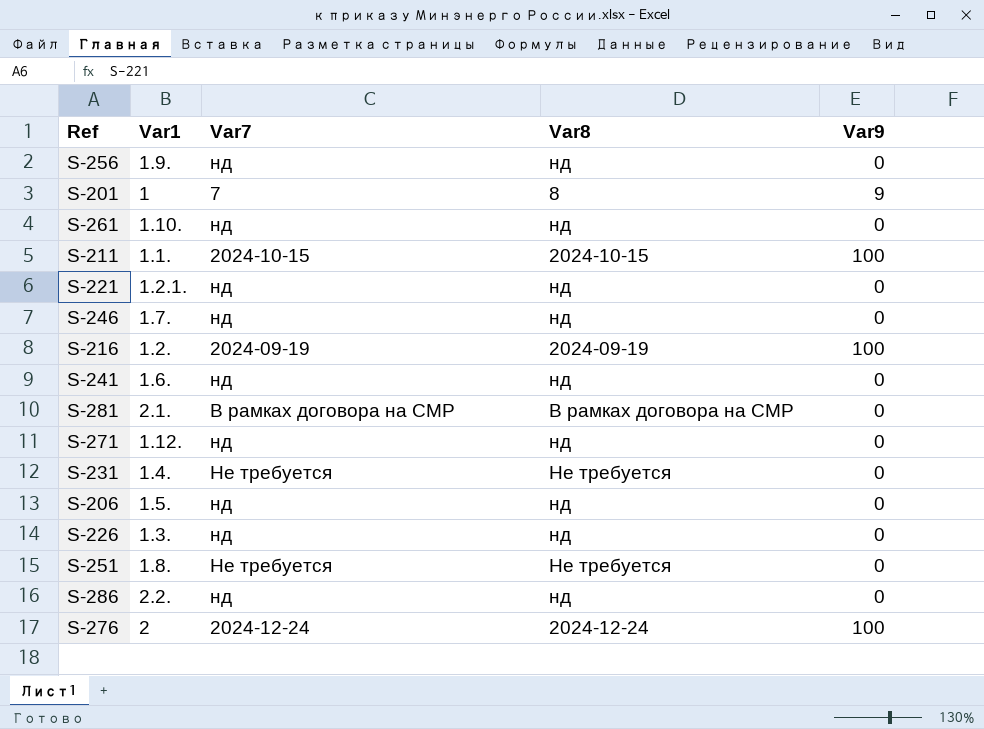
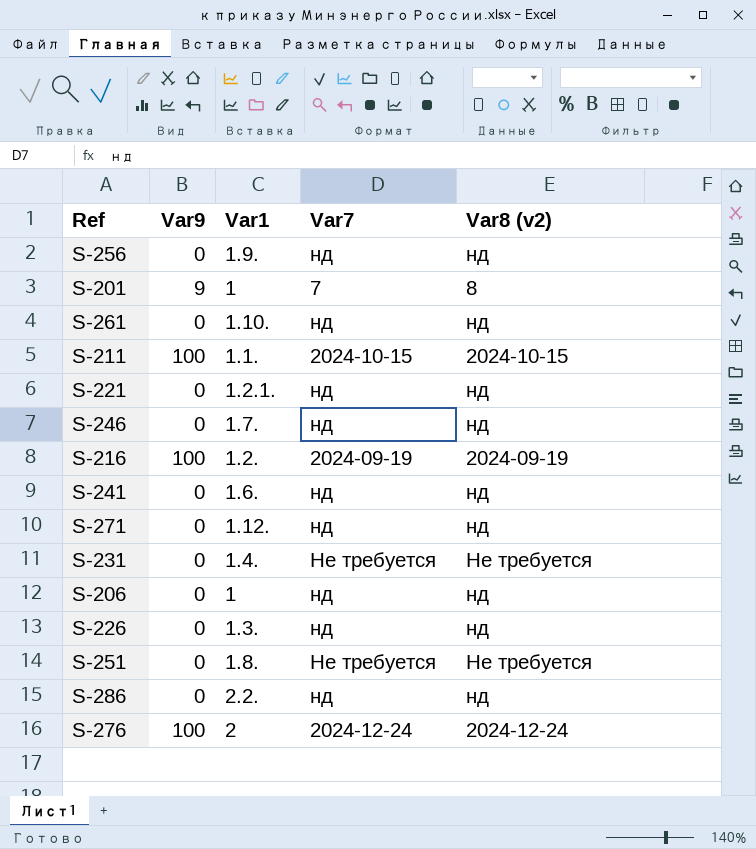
column Var9 | position: 5 -> 2
column name: Var8 -> Var8 (v2)
row S-281: 2.1. | В рамках договора на СМР | В рамках договора на СМР | 0 -> none
S-206 | Var1: 1.5. -> 1

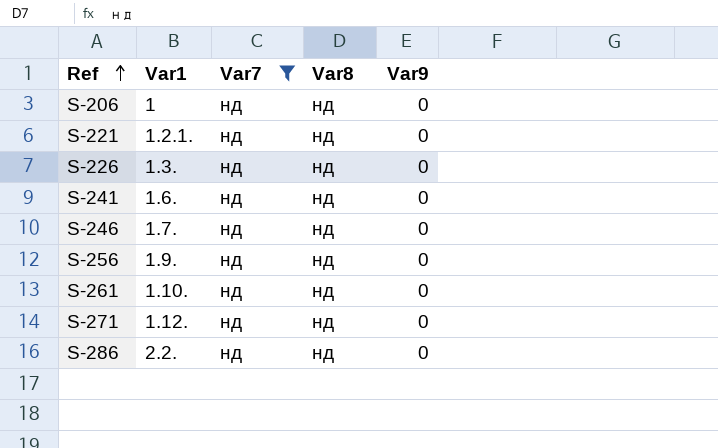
filter: none -> Var7 = нд
row order: none -> Ref ascending
column name: Var8 (v2) -> Var8
column Var9 | position: 2 -> 5

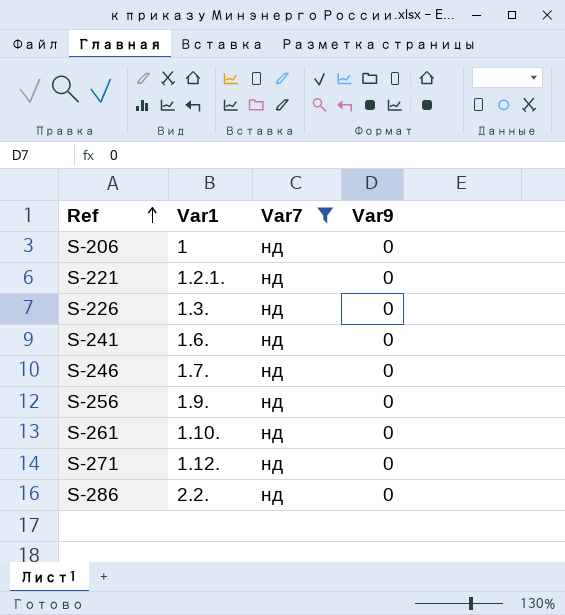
column Var8 | position: 4 -> none

